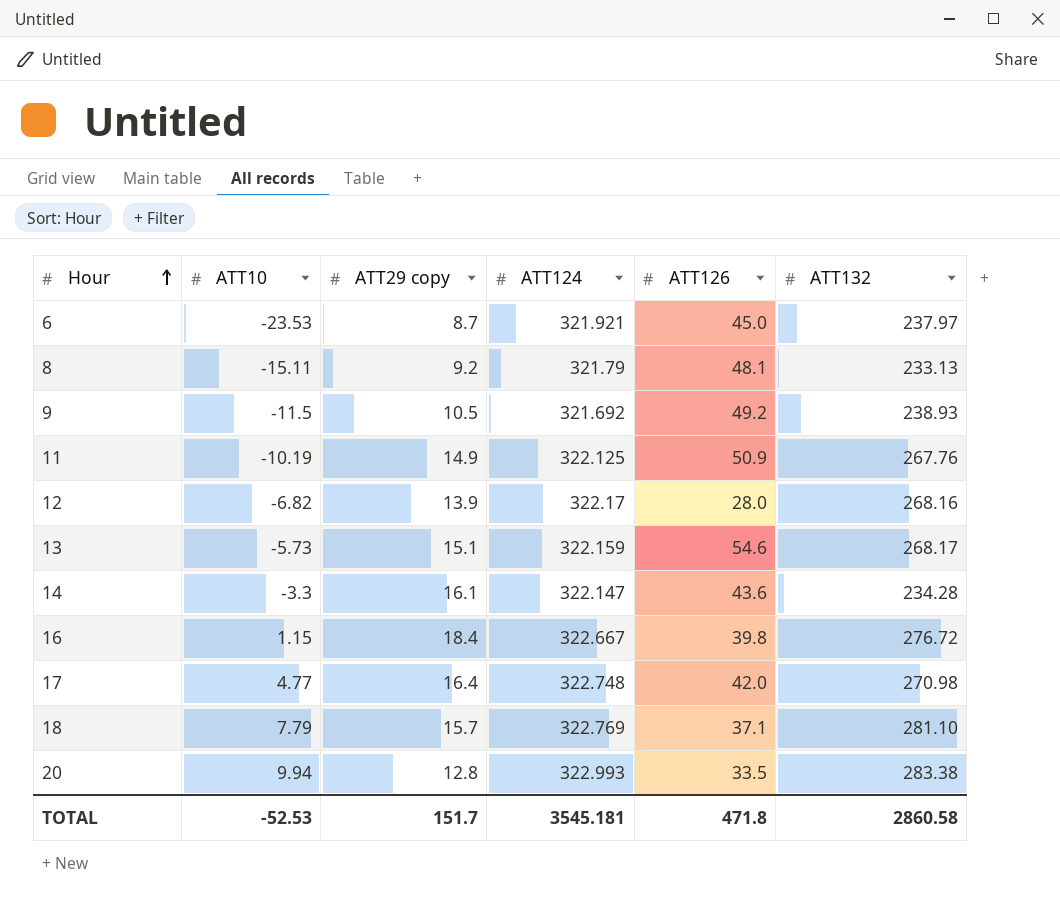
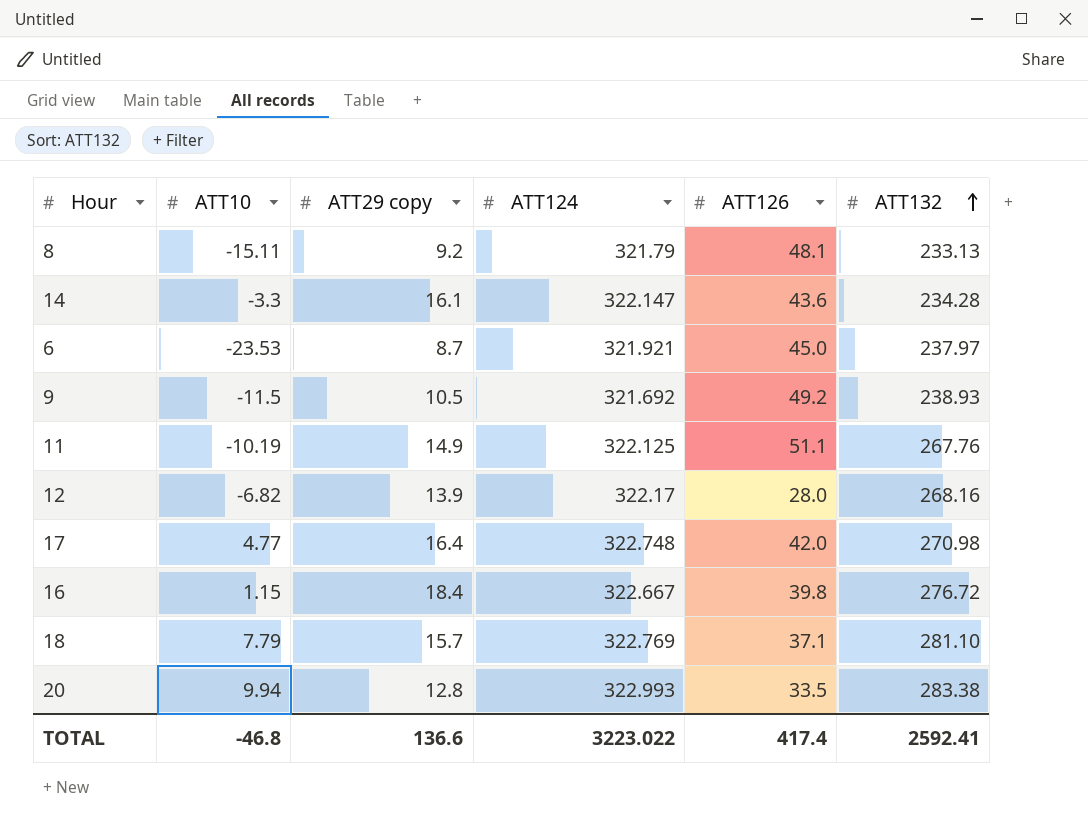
row order: Hour ascending -> ATT132 ascending
row 13: -5.73 | 15.1 | 322.159 | 54.6 | 268.17 -> none
11 | ATT126: 50.9 -> 51.1
TOTAL | ATT10: -52.53 -> -46.8
TOTAL | ATT29 copy: 151.7 -> 136.6
TOTAL | ATT124: 3545.181 -> 3223.022
TOTAL | ATT126: 471.8 -> 417.4
TOTAL | ATT132: 2860.58 -> 2592.41

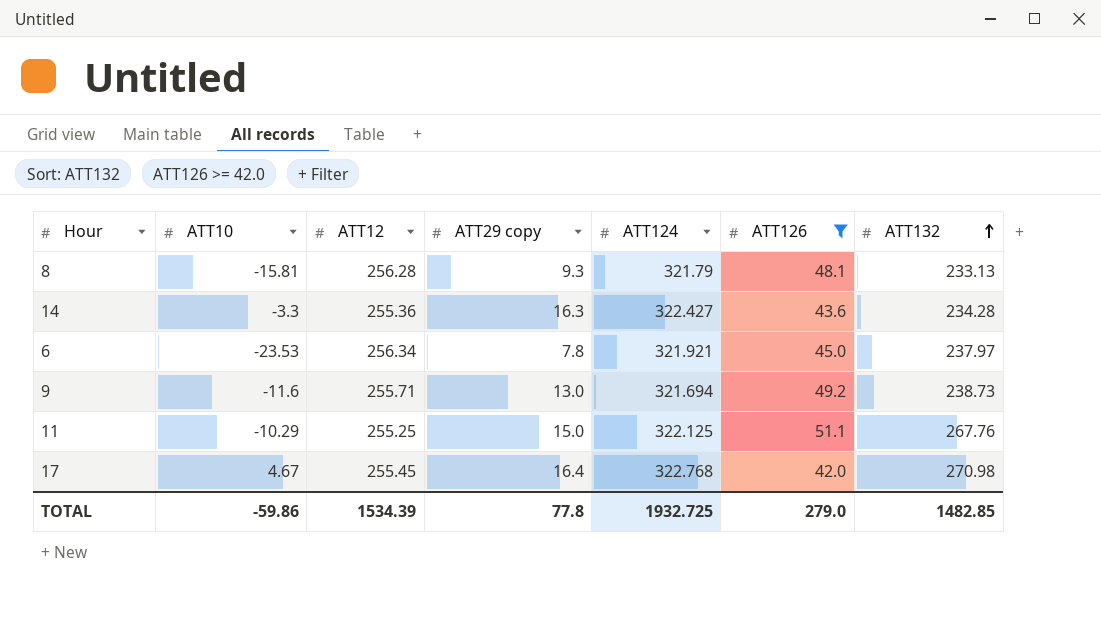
filter: none -> ATT126 >= 42.0
column ATT12 | position: none -> 3
8 | ATT10: -15.11 -> -15.81
8 | ATT29 copy: 9.2 -> 9.3
14 | ATT29 copy: 16.1 -> 16.3
14 | ATT124: 322.147 -> 322.427
6 | ATT29 copy: 8.7 -> 7.8
9 | ATT10: -11.5 -> -11.6
9 | ATT29 copy: 10.5 -> 13.0
9 | ATT124: 321.692 -> 321.694
9 | ATT132: 238.93 -> 238.73
11 | ATT10: -10.19 -> -10.29
11 | ATT29 copy: 14.9 -> 15.0
17 | ATT10: 4.77 -> 4.67
17 | ATT124: 322.748 -> 322.768
TOTAL | ATT10: -46.8 -> -59.86
TOTAL | ATT29 copy: 136.6 -> 77.8
TOTAL | ATT124: 3223.022 -> 1932.725
TOTAL | ATT126: 417.4 -> 279.0
TOTAL | ATT132: 2592.41 -> 1482.85

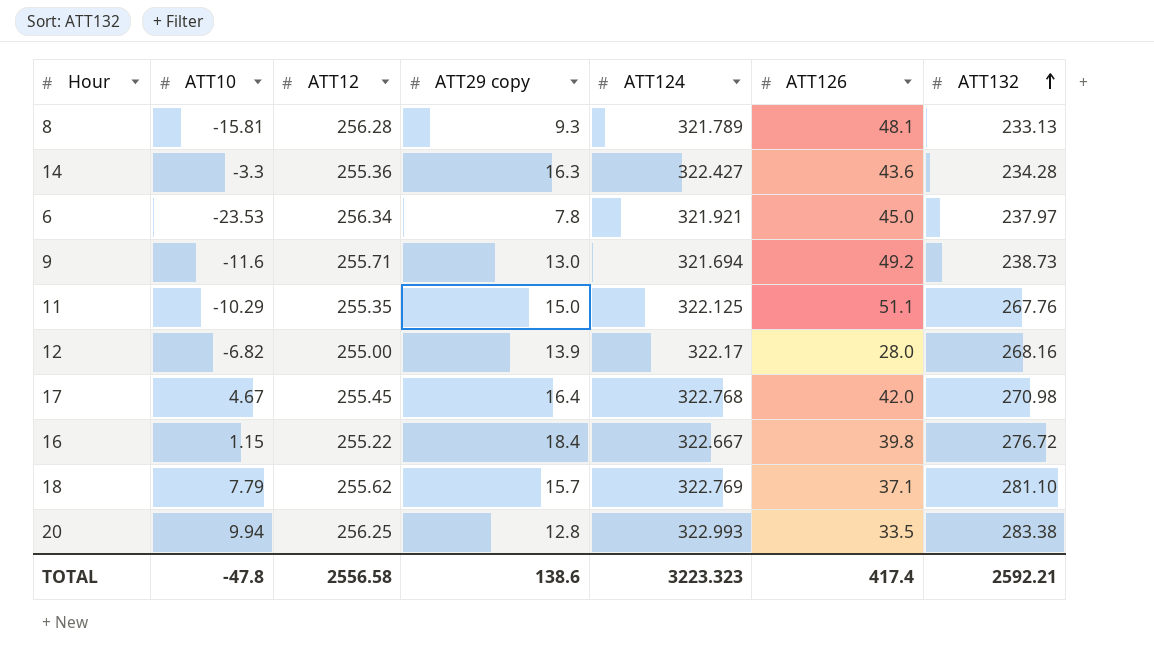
filter: ATT126 >= 42.0 -> none
8 | ATT124: 321.79 -> 321.789
11 | ATT12: 255.25 -> 255.35
TOTAL | ATT10: -59.86 -> -47.8
TOTAL | ATT12: 1534.39 -> 2556.58
TOTAL | ATT29 copy: 77.8 -> 138.6
TOTAL | ATT124: 1932.725 -> 3223.323
TOTAL | ATT126: 279.0 -> 417.4
TOTAL | ATT132: 1482.85 -> 2592.21

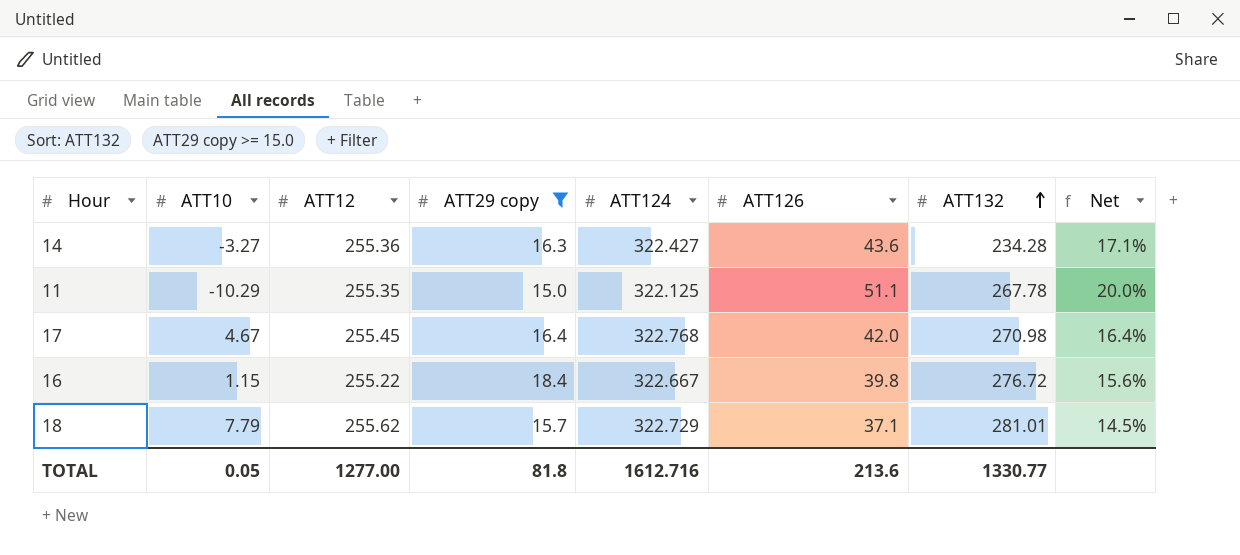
filter: none -> ATT29 copy >= 15.0
column Net | formula: none -> [ATT126] / [ATT12]
14 | ATT10: -3.3 -> -3.27
11 | ATT132: 267.76 -> 267.78
18 | ATT124: 322.769 -> 322.729
18 | ATT132: 281.10 -> 281.01
TOTAL | ATT10: -47.8 -> 0.05
TOTAL | ATT12: 2556.58 -> 1277.00
TOTAL | ATT29 copy: 138.6 -> 81.8
TOTAL | ATT124: 3223.323 -> 1612.716
TOTAL | ATT126: 417.4 -> 213.6
TOTAL | ATT132: 2592.21 -> 1330.77

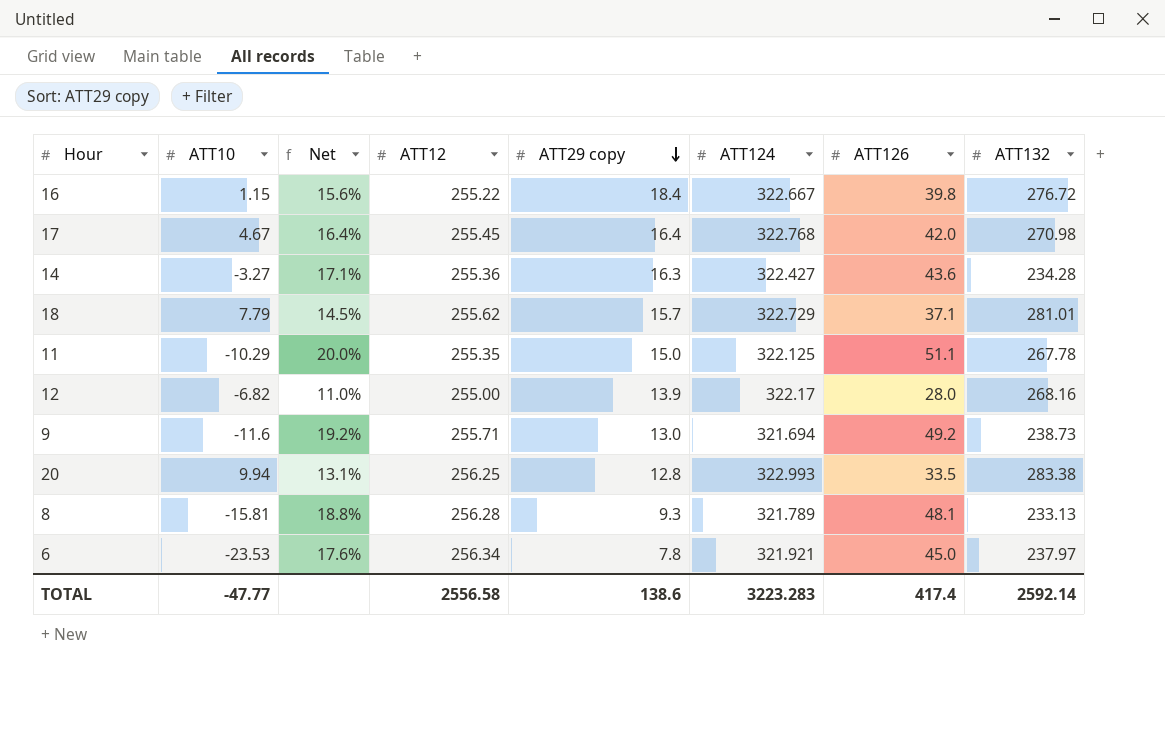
filter: ATT29 copy >= 15.0 -> none
row order: ATT132 ascending -> ATT29 copy descending
column Net | position: 8 -> 3
TOTAL | ATT10: 0.05 -> -47.77
TOTAL | ATT12: 1277.00 -> 2556.58
TOTAL | ATT29 copy: 81.8 -> 138.6
TOTAL | ATT124: 1612.716 -> 3223.283
TOTAL | ATT126: 213.6 -> 417.4
TOTAL | ATT132: 1330.77 -> 2592.14

